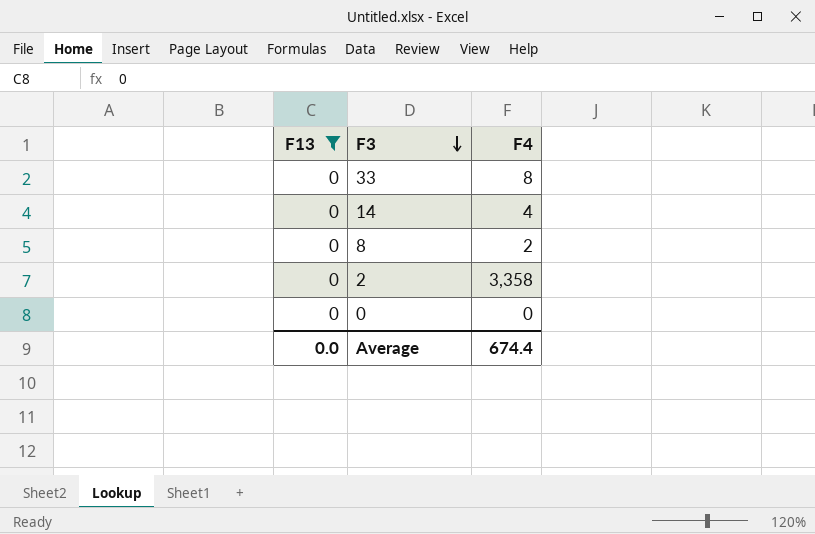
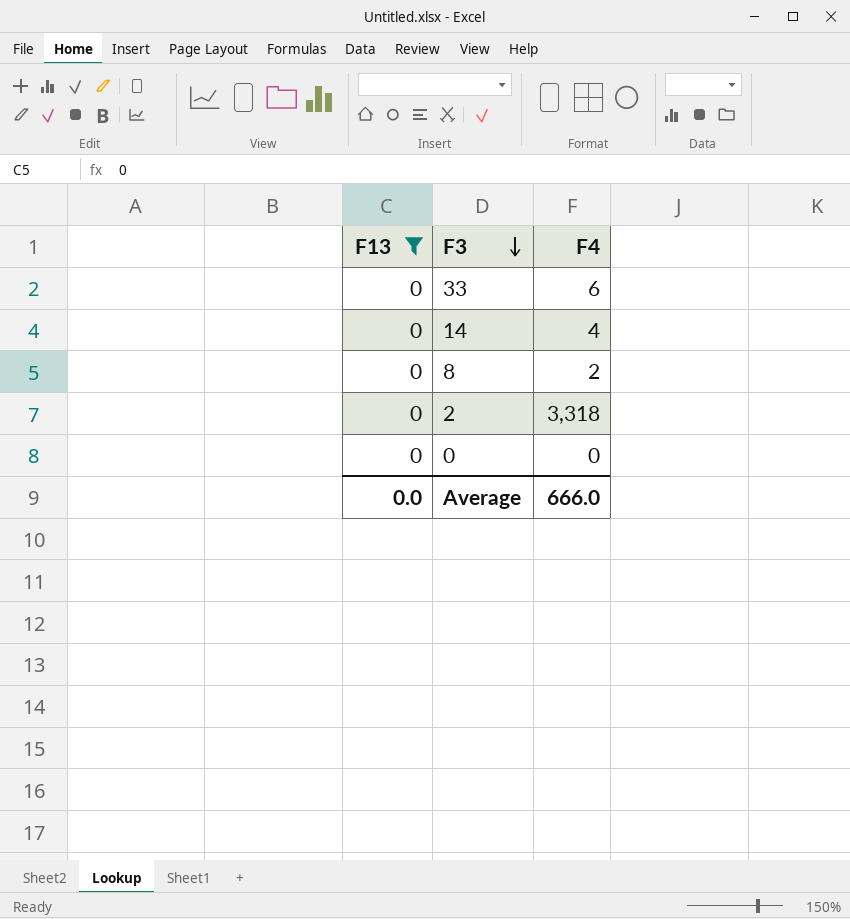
33 | F4: 8 -> 6
2 | F4: 3,358 -> 3,318
Average | F4: 674.4 -> 666.0

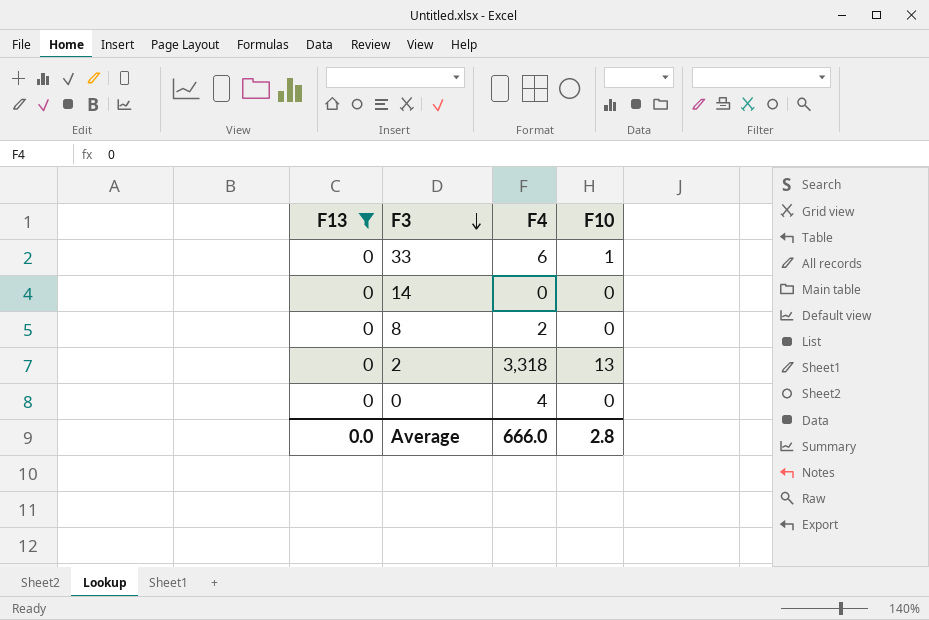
column F10 | position: none -> 4
14 | F4: 4 -> 0
0 | F4: 0 -> 4

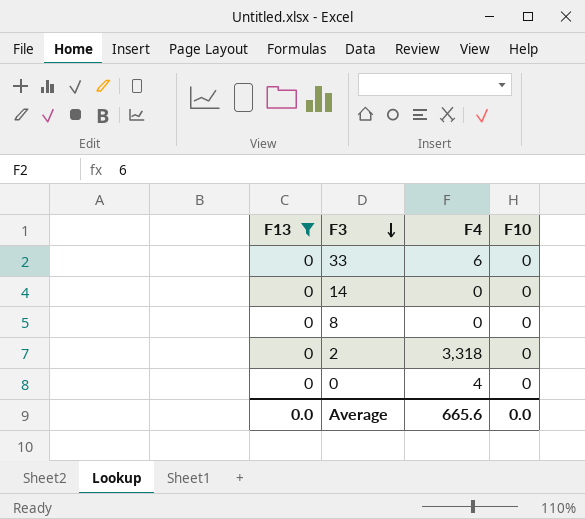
33 | F10: 1 -> 0
8 | F4: 2 -> 0
2 | F10: 13 -> 0
Average | F4: 666.0 -> 665.6
Average | F10: 2.8 -> 0.0

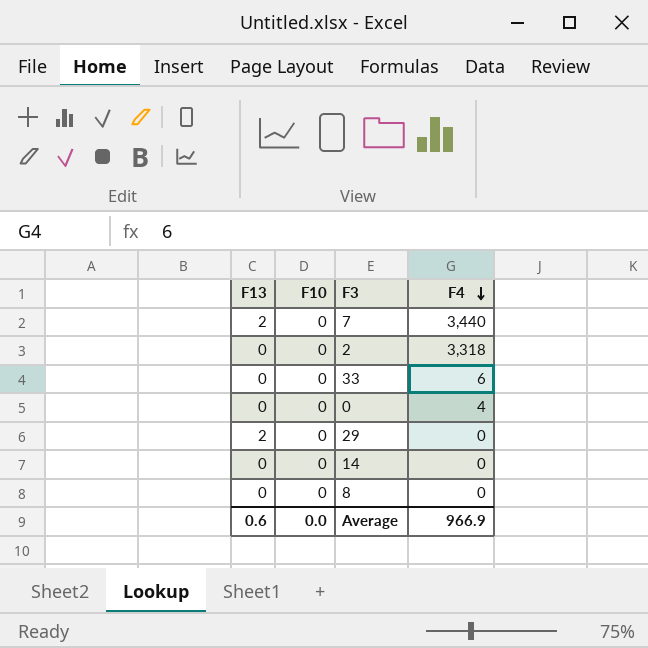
filter: F13 = 0 -> none
row order: F3 descending -> F4 descending
column F10 | position: 4 -> 2
Average | F13: 0.0 -> 0.6
Average | F4: 665.6 -> 966.9

